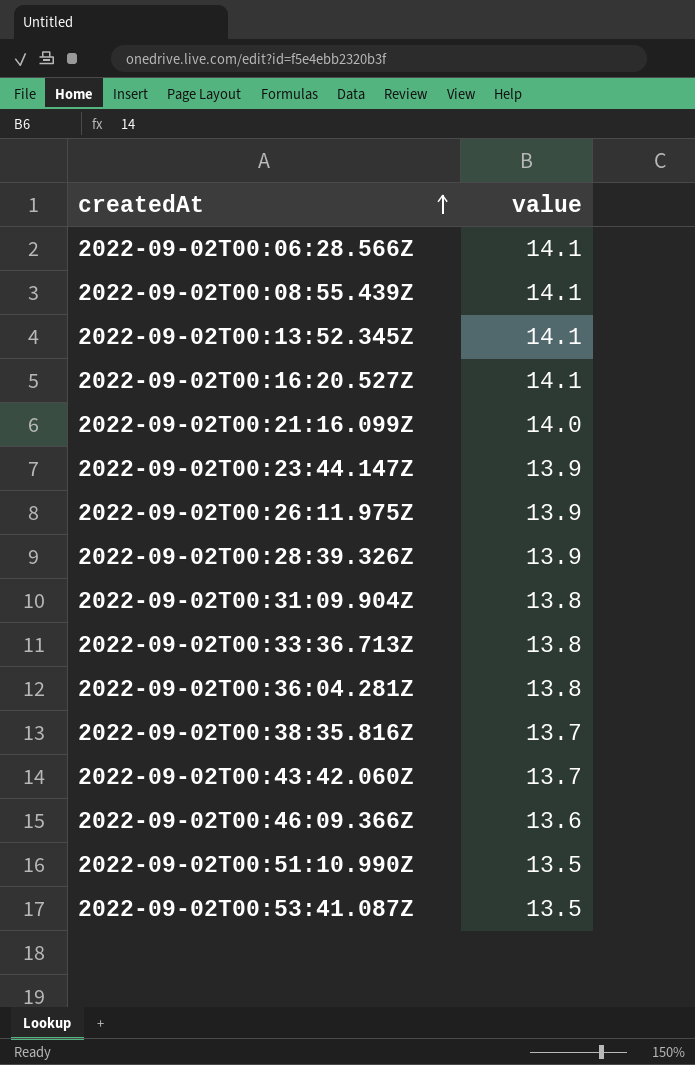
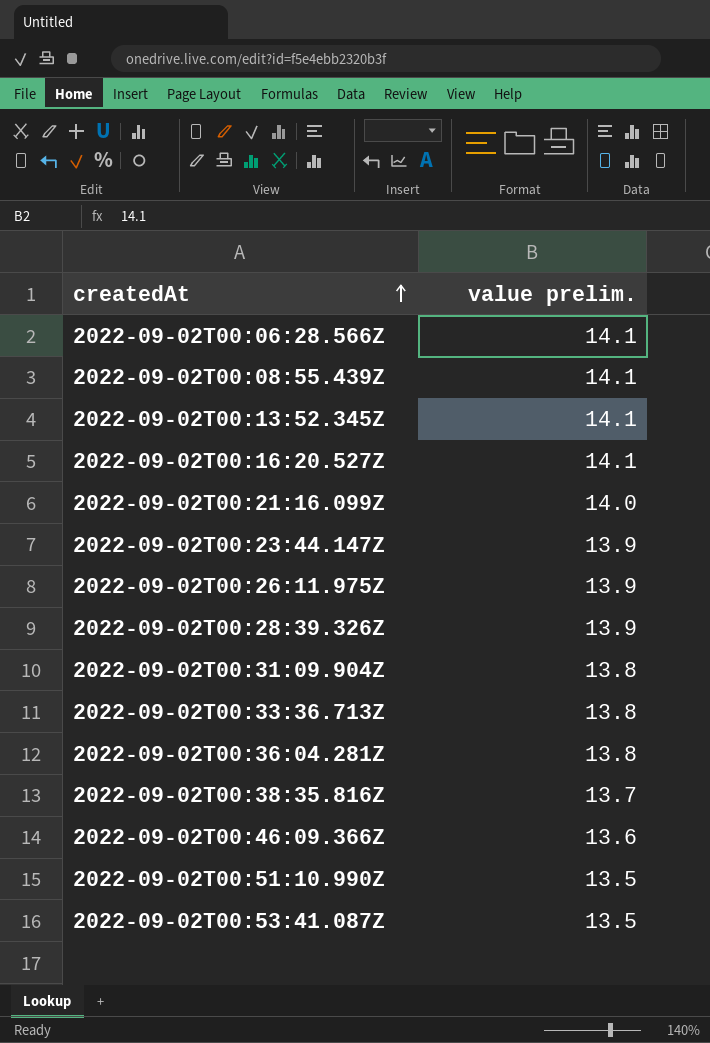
column name: value -> value prelim.
row 2022-09-02T00:43:42.060Z: 13.7 -> none

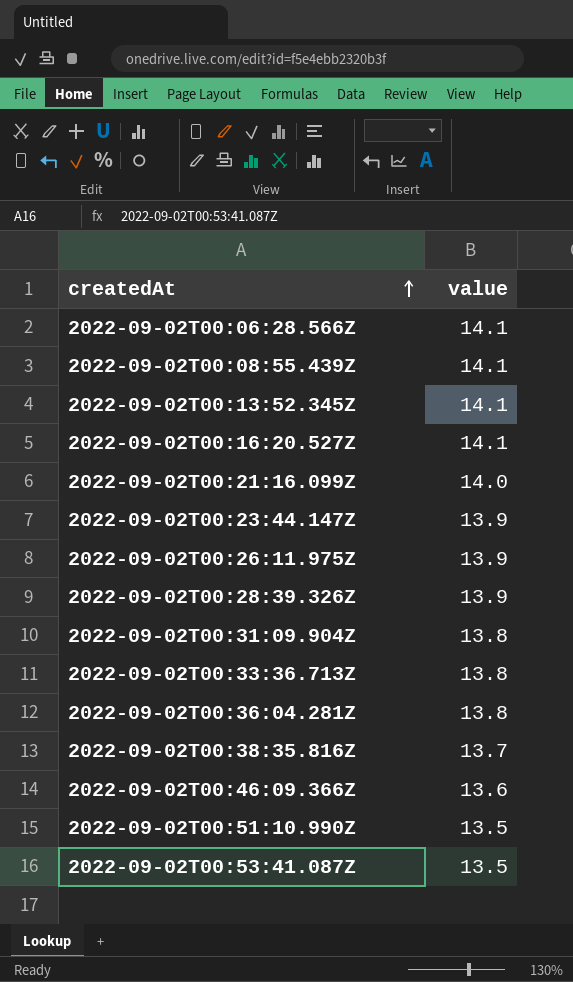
column name: value prelim. -> value

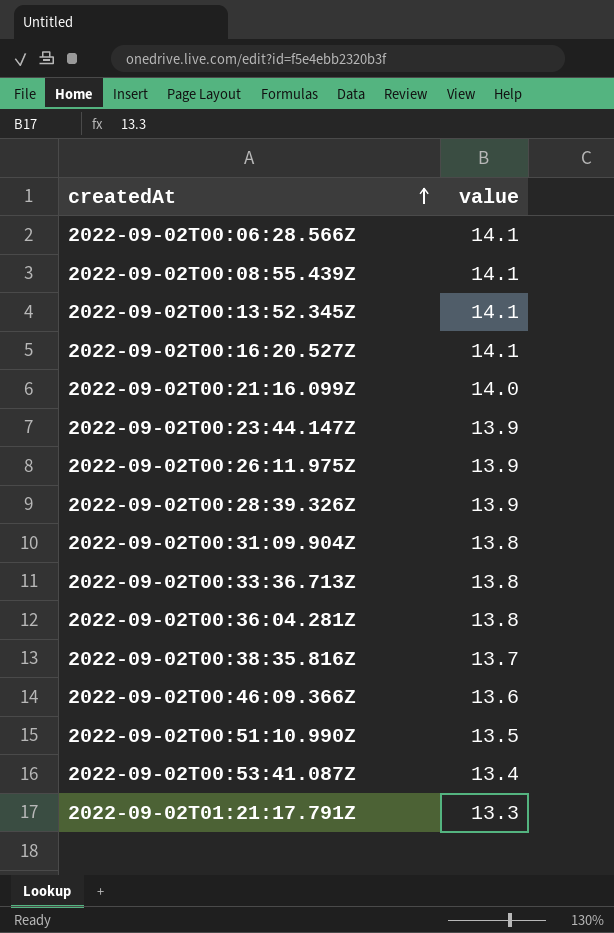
2022-09-02T00:53:41.087Z | value: 13.5 -> 13.4
row 2022-09-02T01:21:17.791Z: none -> 13.3

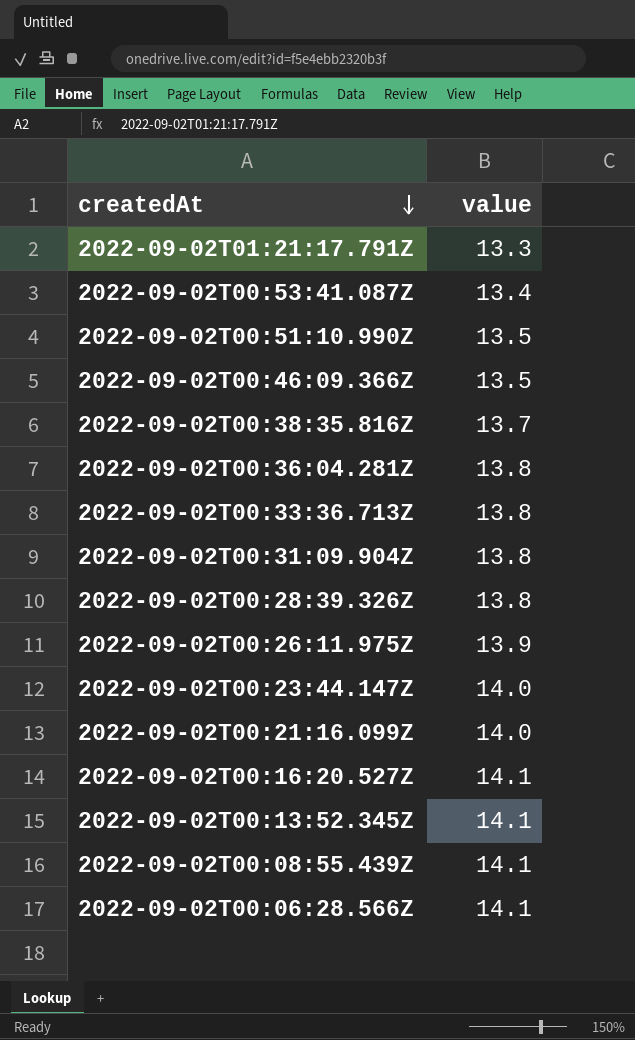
row order: createdAt ascending -> createdAt descending
2022-09-02T00:46:09.366Z | value: 13.6 -> 13.5
2022-09-02T00:28:39.326Z | value: 13.9 -> 13.8
2022-09-02T00:23:44.147Z | value: 13.9 -> 14.0

